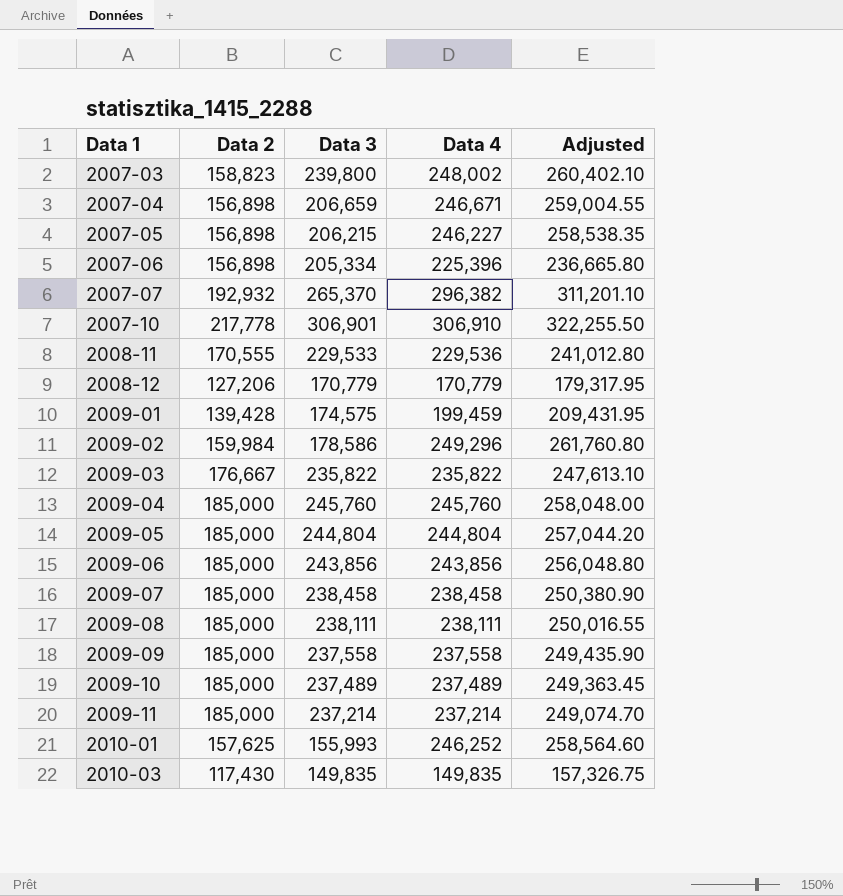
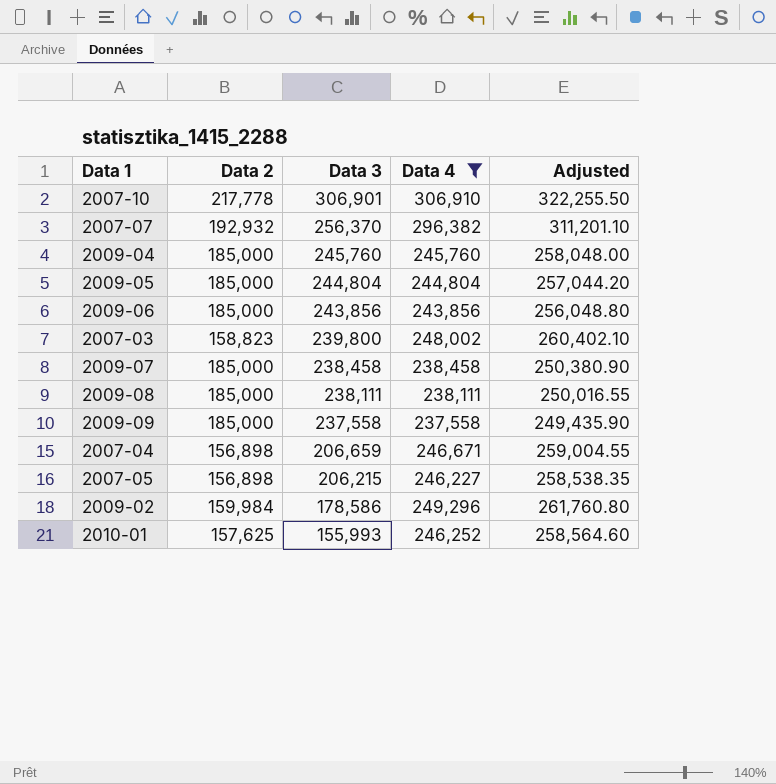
filter: none -> Data 4 >= 237,558
row order: Data 1 ascending -> Data 3 descending
2007-07 | Data 3: 265,370 -> 256,370

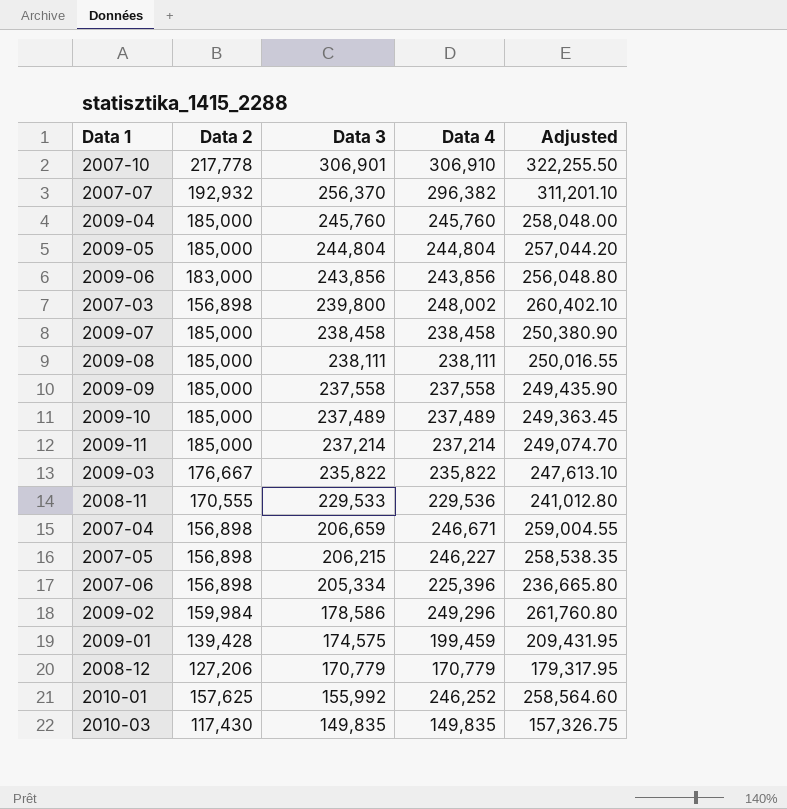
filter: Data 4 >= 237,558 -> none
2009-06 | Data 2: 185,000 -> 183,000
2007-03 | Data 2: 158,823 -> 156,898
2010-01 | Data 3: 155,993 -> 155,992

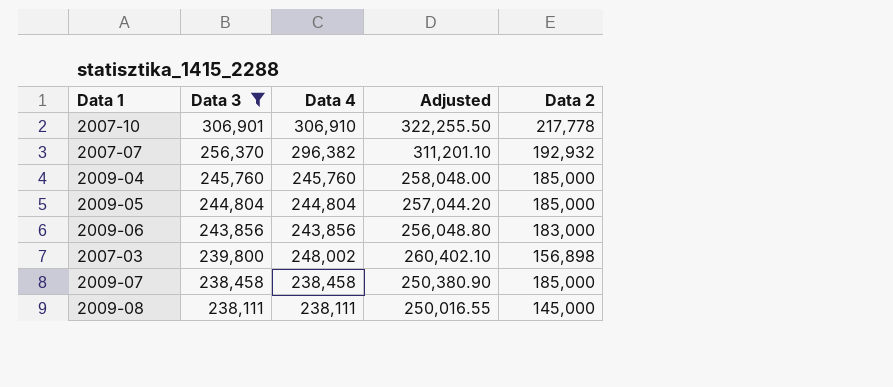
filter: none -> Data 3 >= 238,111
column Data 2 | position: 2 -> 5
2009-08 | Data 2: 185,000 -> 145,000

